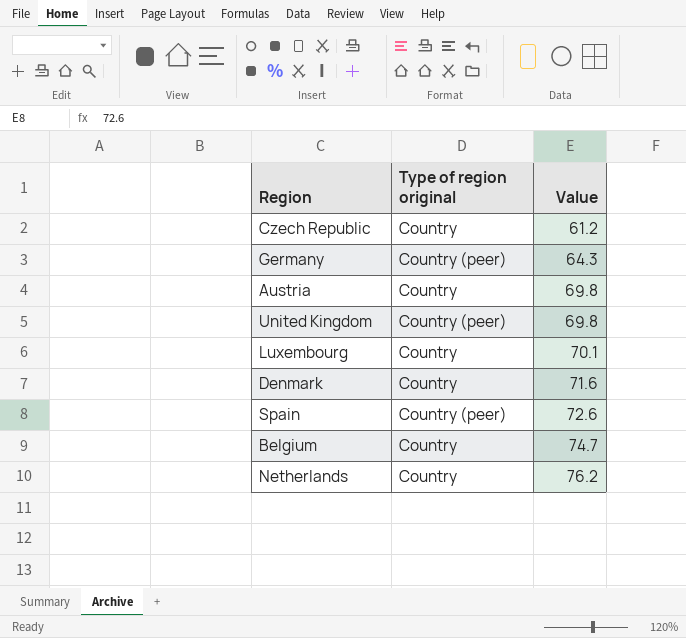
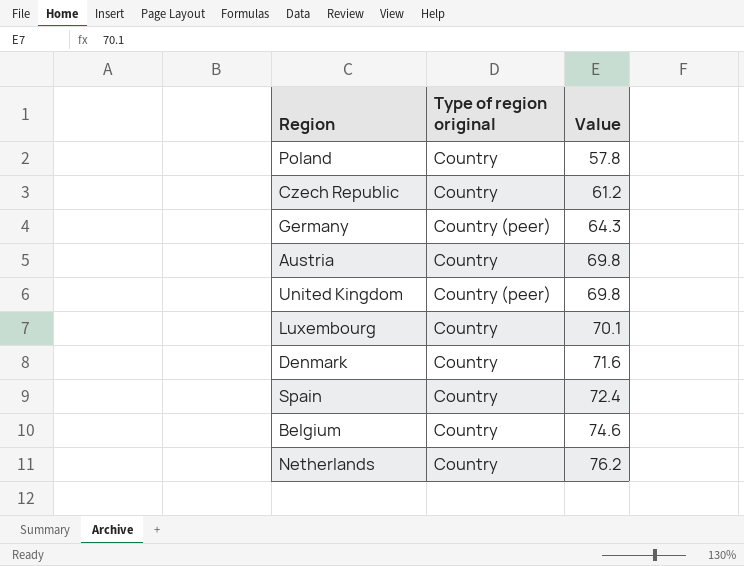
row Poland: none -> Country | 57.8
Spain | Type of region original: Country (peer) -> Country
Spain | Value: 72.6 -> 72.4
Belgium | Value: 74.7 -> 74.6

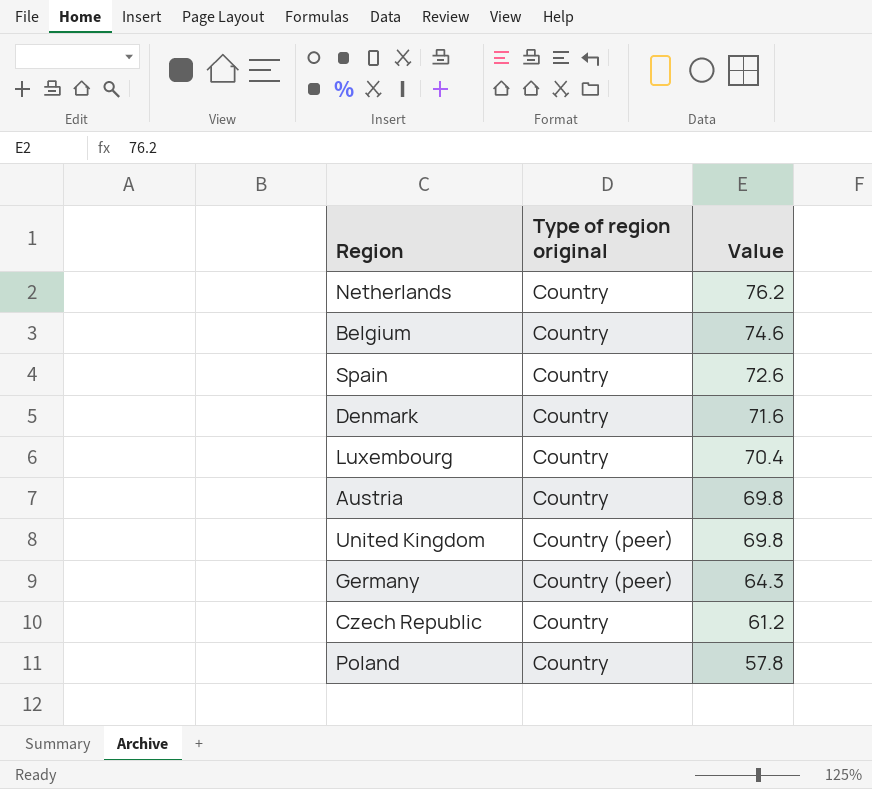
row order: Value ascending -> Value descending
Spain | Value: 72.4 -> 72.6
Luxembourg | Value: 70.1 -> 70.4

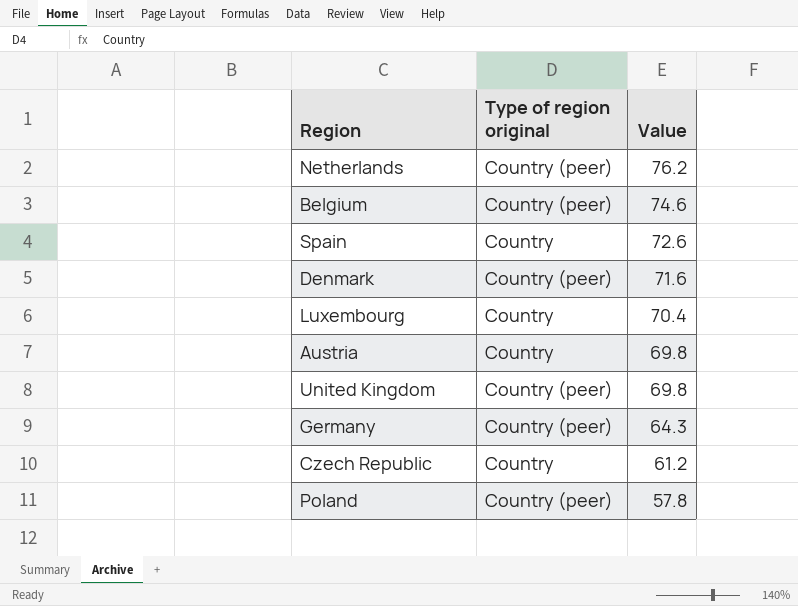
Netherlands | Type of region original: Country -> Country (peer)
Belgium | Type of region original: Country -> Country (peer)
Denmark | Type of region original: Country -> Country (peer)
Poland | Type of region original: Country -> Country (peer)

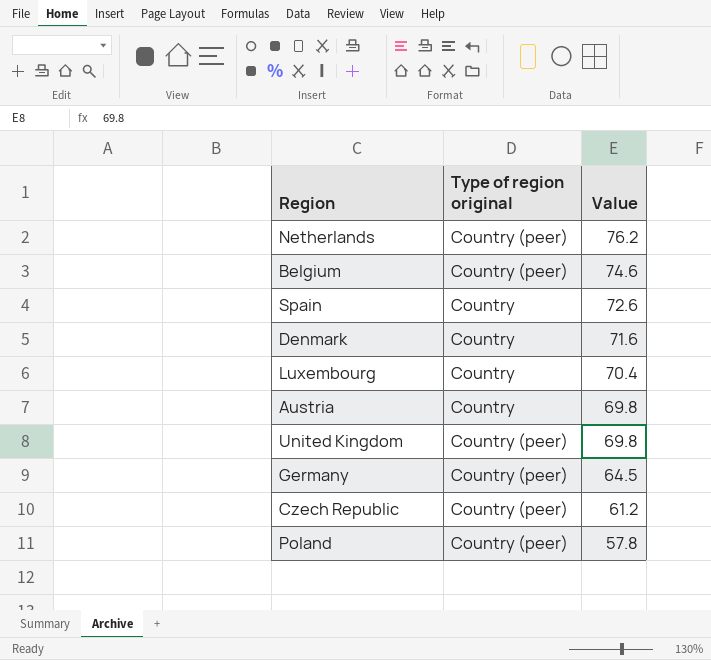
Denmark | Type of region original: Country (peer) -> Country
Germany | Value: 64.3 -> 64.5
Czech Republic | Type of region original: Country -> Country (peer)

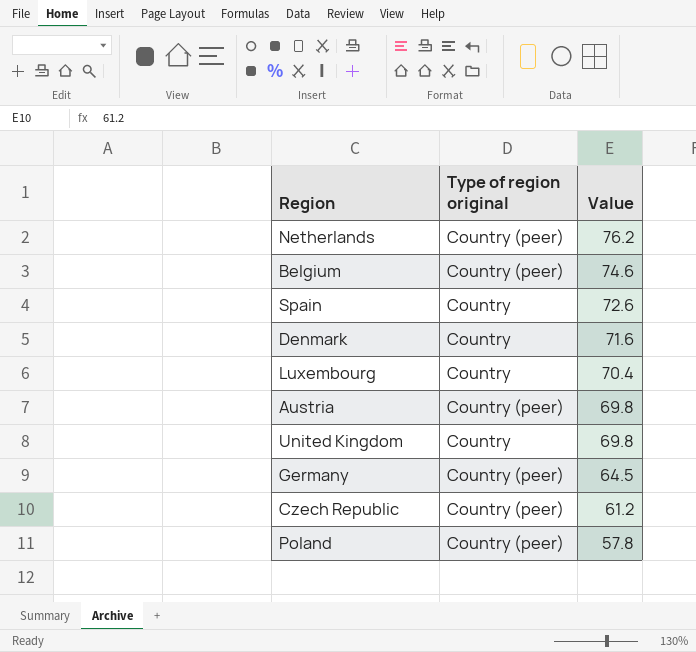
Austria | Type of region original: Country -> Country (peer)
United Kingdom | Type of region original: Country (peer) -> Country

